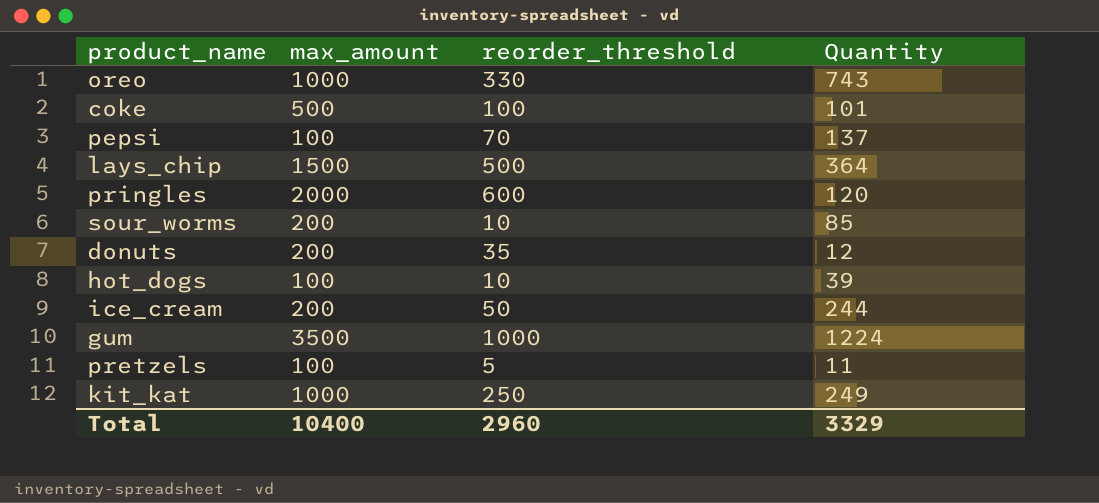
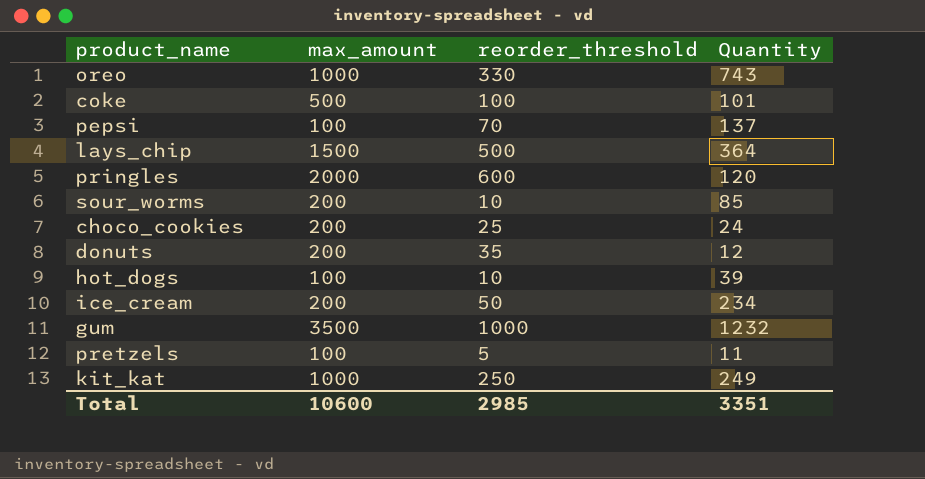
row choco_cookies: none -> 200 | 25 | 24
ice_cream | Quantity: 244 -> 234
gum | Quantity: 1224 -> 1232
Total | max_amount: 10400 -> 10600
Total | reorder_threshold: 2960 -> 2985
Total | Quantity: 3329 -> 3351

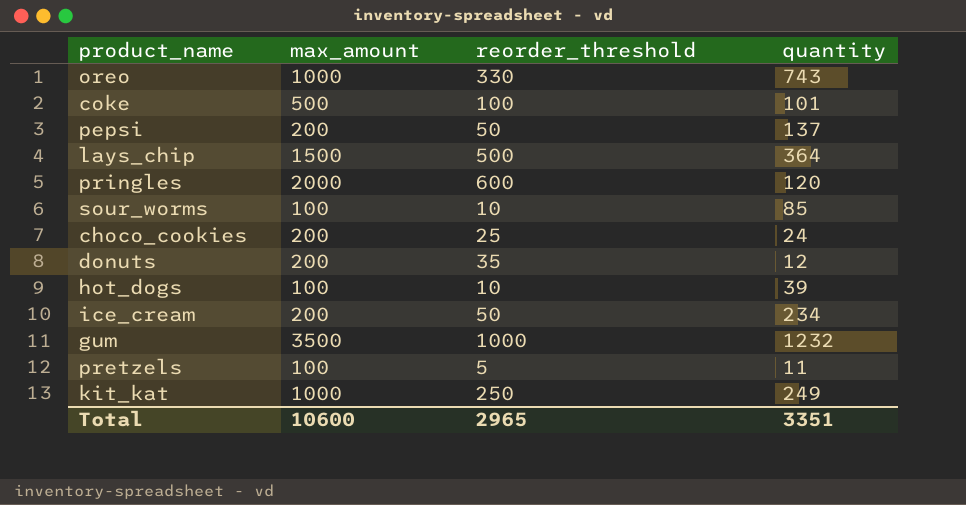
column name: Quantity -> quantity
pepsi | max_amount: 100 -> 200
pepsi | reorder_threshold: 70 -> 50
sour_worms | max_amount: 200 -> 100
Total | reorder_threshold: 2985 -> 2965

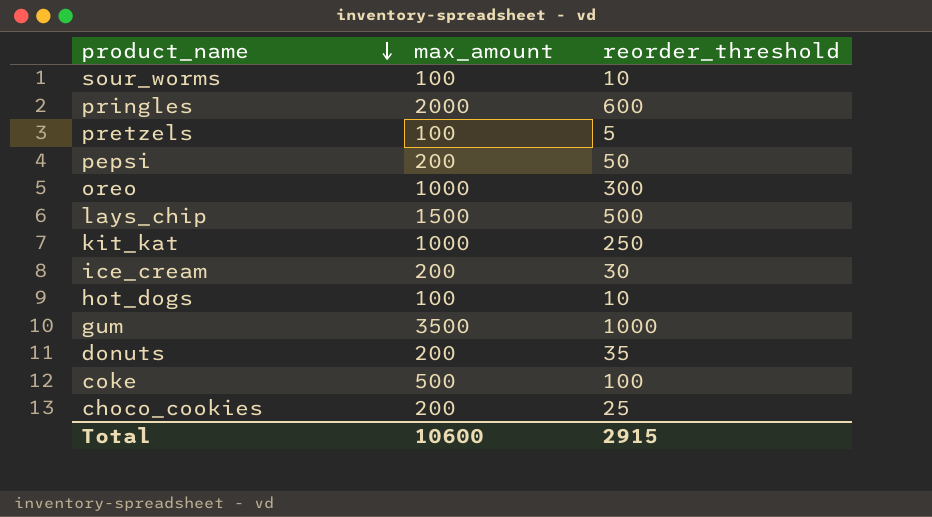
row order: none -> product_name descending
column quantity | position: 4 -> none
oreo | reorder_threshold: 330 -> 300
ice_cream | reorder_threshold: 50 -> 30
Total | reorder_threshold: 2965 -> 2915

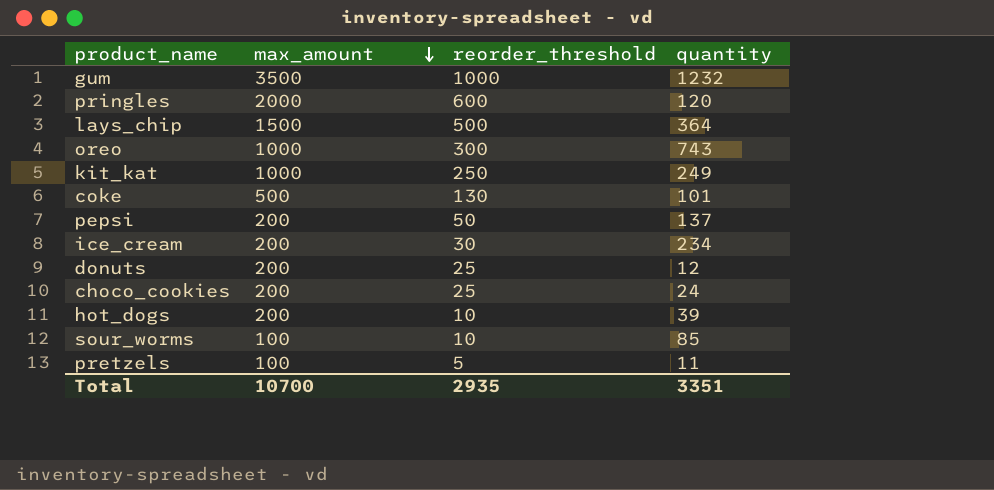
row order: product_name descending -> max_amount descending
column quantity | position: none -> 4
coke | reorder_threshold: 100 -> 130
donuts | reorder_threshold: 35 -> 25
hot_dogs | max_amount: 100 -> 200
Total | max_amount: 10600 -> 10700
Total | reorder_threshold: 2915 -> 2935

